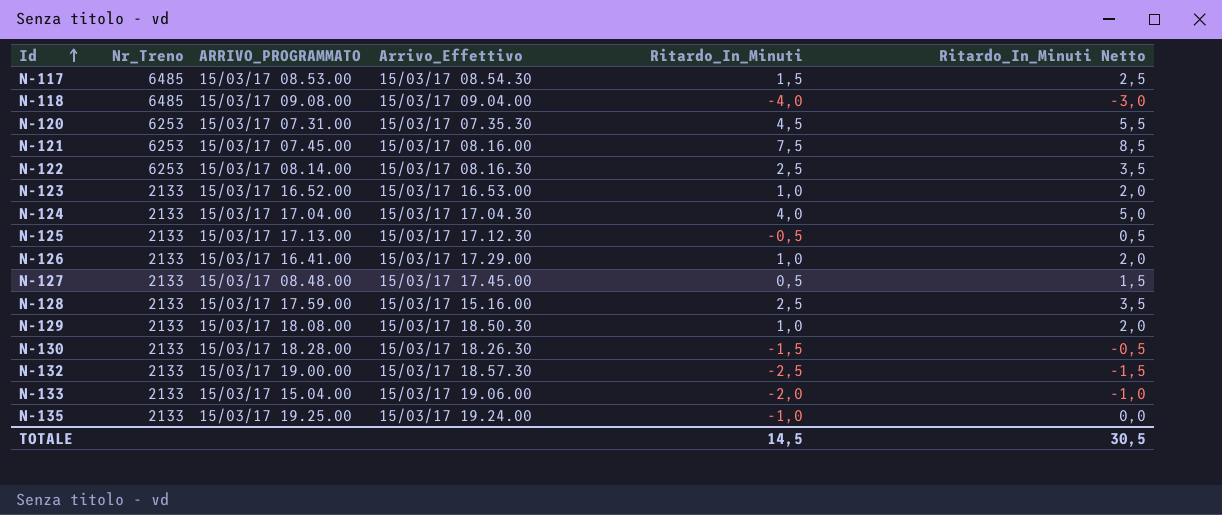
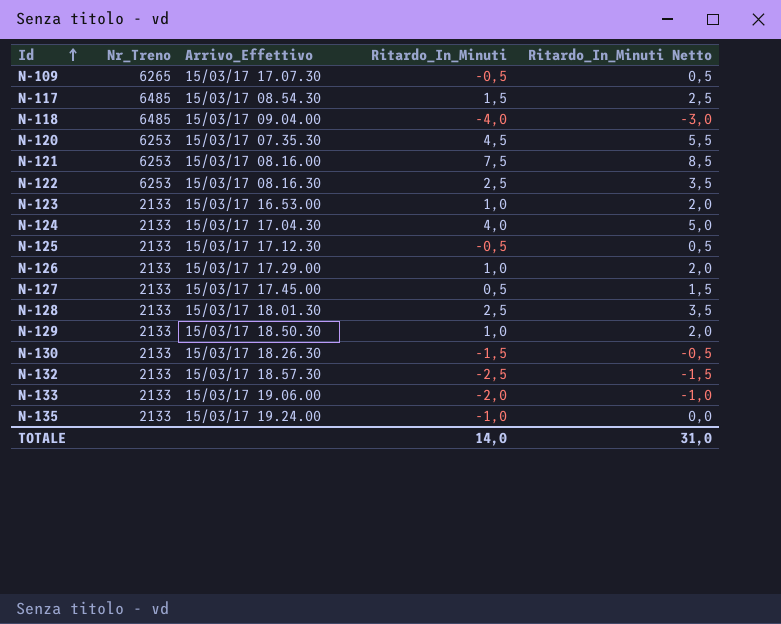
column ARRIVO_PROGRAMMATO | position: 3 -> none
row N-109: none -> 6265 | 15/03/17 17.07.30 | -0,5 | 0,5
N-128 | Arrivo_Effettivo: 15/03/17 15.16.00 -> 15/03/17 18.01.30
TOTALE | Ritardo_In_Minuti: 14,5 -> 14,0
TOTALE | Ritardo_In_Minuti Netto: 30,5 -> 31,0

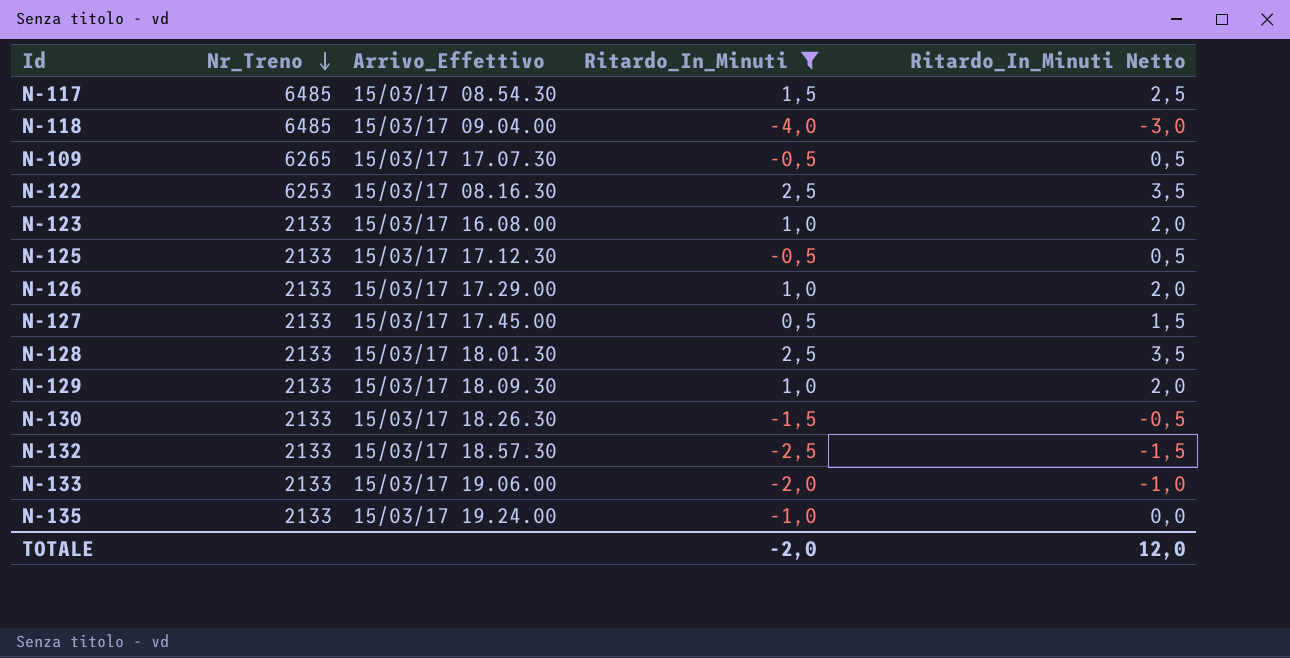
filter: none -> Ritardo_In_Minuti <= 2,5
row order: Id ascending -> Nr_Treno descending
N-123 | Arrivo_Effettivo: 15/03/17 16.53.00 -> 15/03/17 16.08.00
N-129 | Arrivo_Effettivo: 15/03/17 18.50.30 -> 15/03/17 18.09.30
TOTALE | Ritardo_In_Minuti: 14,0 -> -2,0
TOTALE | Ritardo_In_Minuti Netto: 31,0 -> 12,0

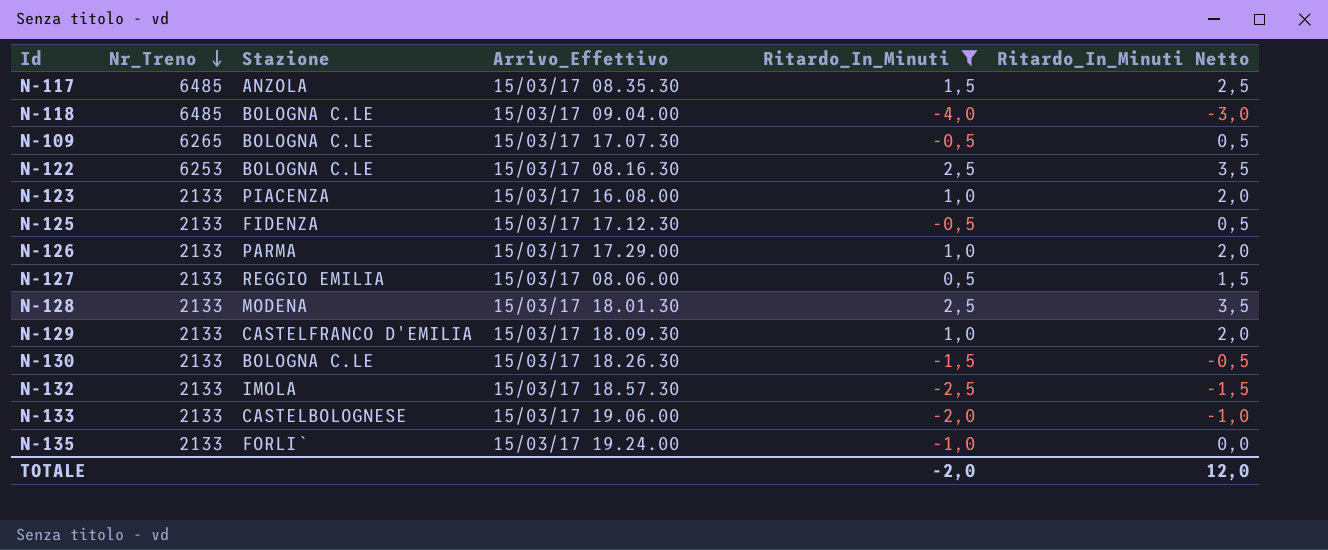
column Stazione | position: none -> 3
N-117 | Arrivo_Effettivo: 15/03/17 08.54.30 -> 15/03/17 08.35.30
N-127 | Arrivo_Effettivo: 15/03/17 17.45.00 -> 15/03/17 08.06.00

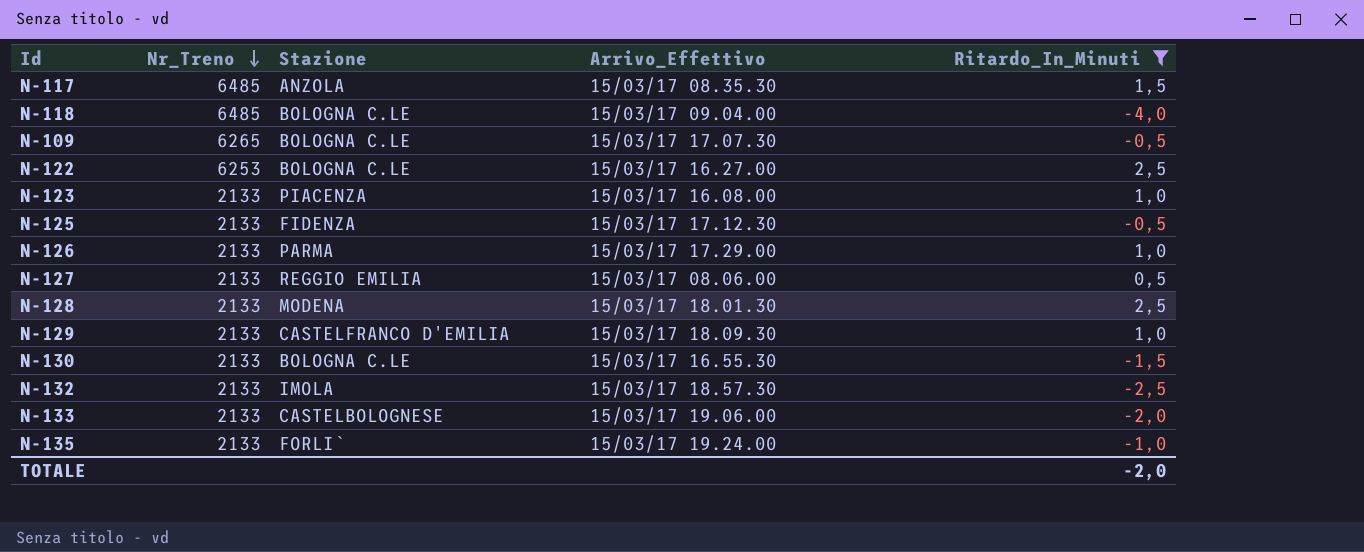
column Ritardo_In_Minuti Netto | formula: [Ritardo_In_Minuti] + 1 -> none
N-122 | Arrivo_Effettivo: 15/03/17 08.16.30 -> 15/03/17 16.27.00
N-130 | Arrivo_Effettivo: 15/03/17 18.26.30 -> 15/03/17 16.55.30

